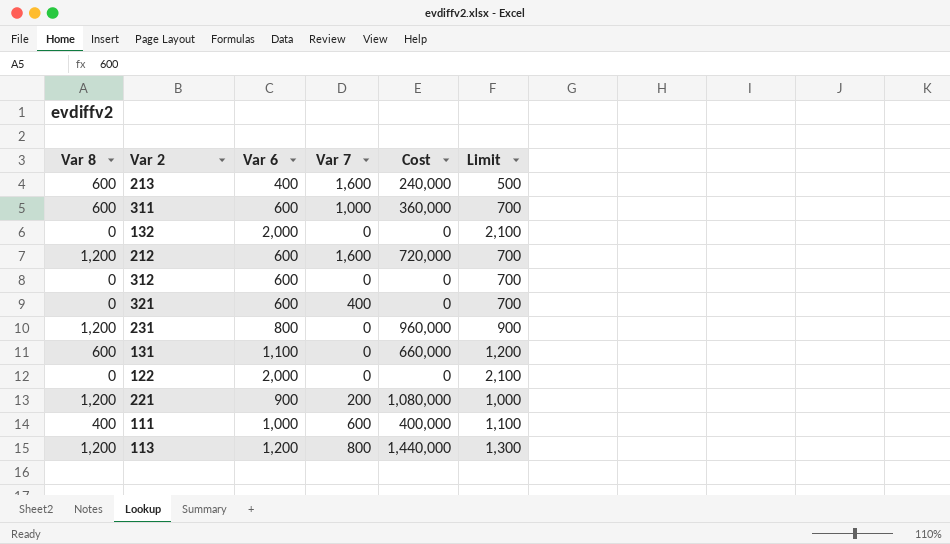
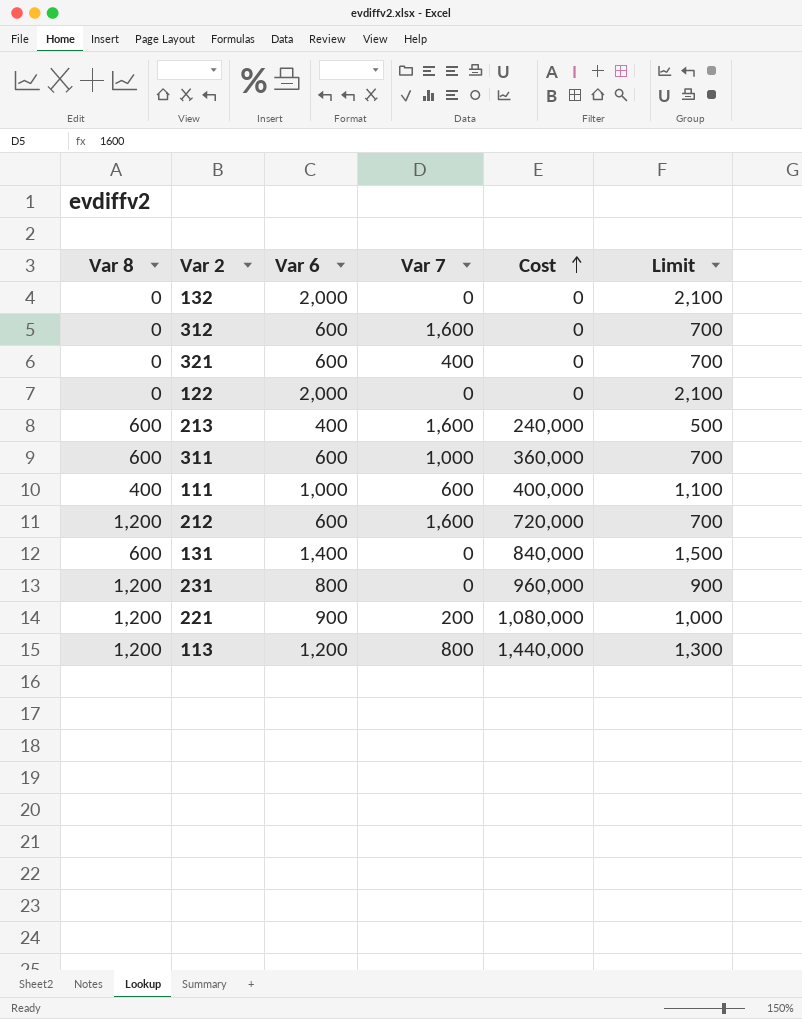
row order: none -> Cost ascending
312 | Var 7: 0 -> 1,600
131 | Var 6: 1,100 -> 1,400
131 | Cost: 660,000 -> 840,000
131 | Limit: 1,200 -> 1,500

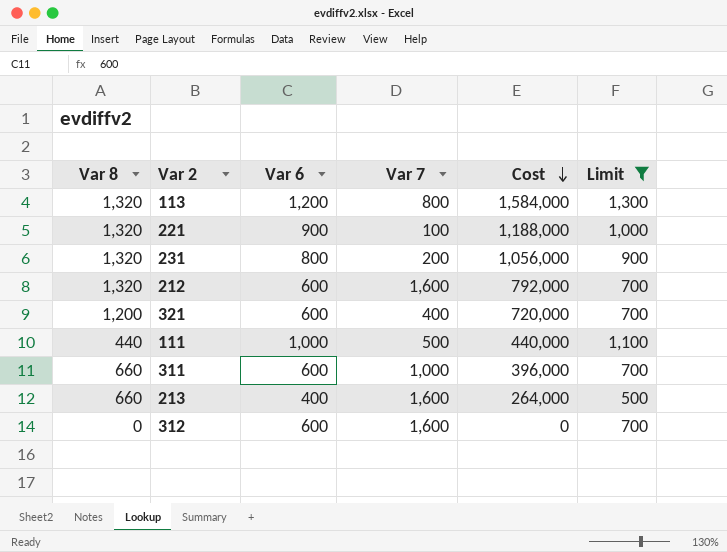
filter: none -> Limit <= 1,300
row order: Cost ascending -> Cost descending
113 | Var 8: 1,200 -> 1,320
113 | Cost: 1,440,000 -> 1,584,000
221 | Var 8: 1,200 -> 1,320
221 | Var 7: 200 -> 100
221 | Cost: 1,080,000 -> 1,188,000
231 | Var 8: 1,200 -> 1,320
231 | Var 7: 0 -> 200
231 | Cost: 960,000 -> 1,056,000
212 | Var 8: 1,200 -> 1,320
212 | Cost: 720,000 -> 792,000
321 | Var 8: 0 -> 1,200
321 | Cost: 0 -> 720,000
111 | Var 8: 400 -> 440
111 | Var 7: 600 -> 500
111 | Cost: 400,000 -> 440,000
311 | Var 8: 600 -> 660
311 | Cost: 360,000 -> 396,000
213 | Var 8: 600 -> 660
213 | Cost: 240,000 -> 264,000

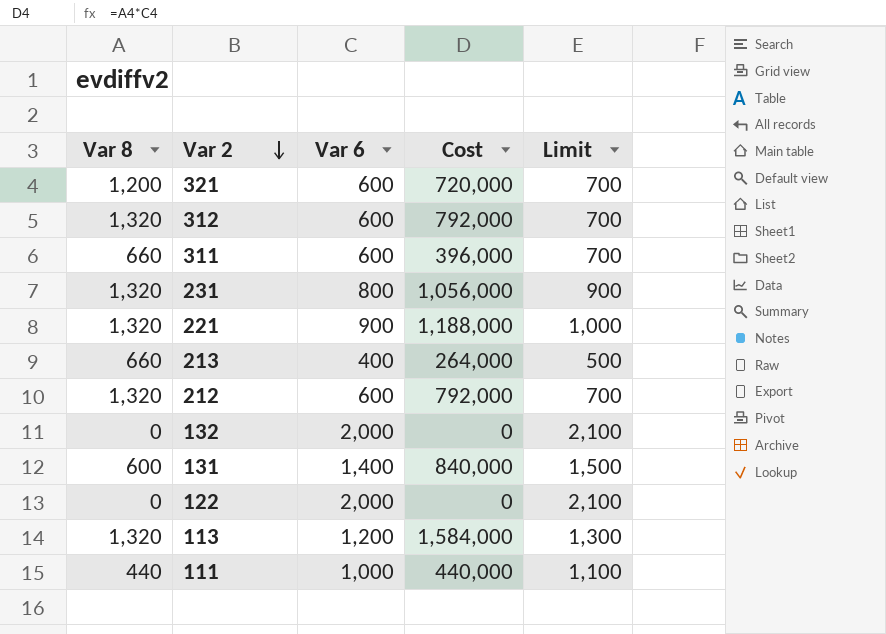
filter: Limit <= 1,300 -> none
row order: Cost descending -> Var 2 descending
column Var 7 | position: 4 -> none
312 | Var 8: 0 -> 1,320
312 | Cost: 0 -> 792,000

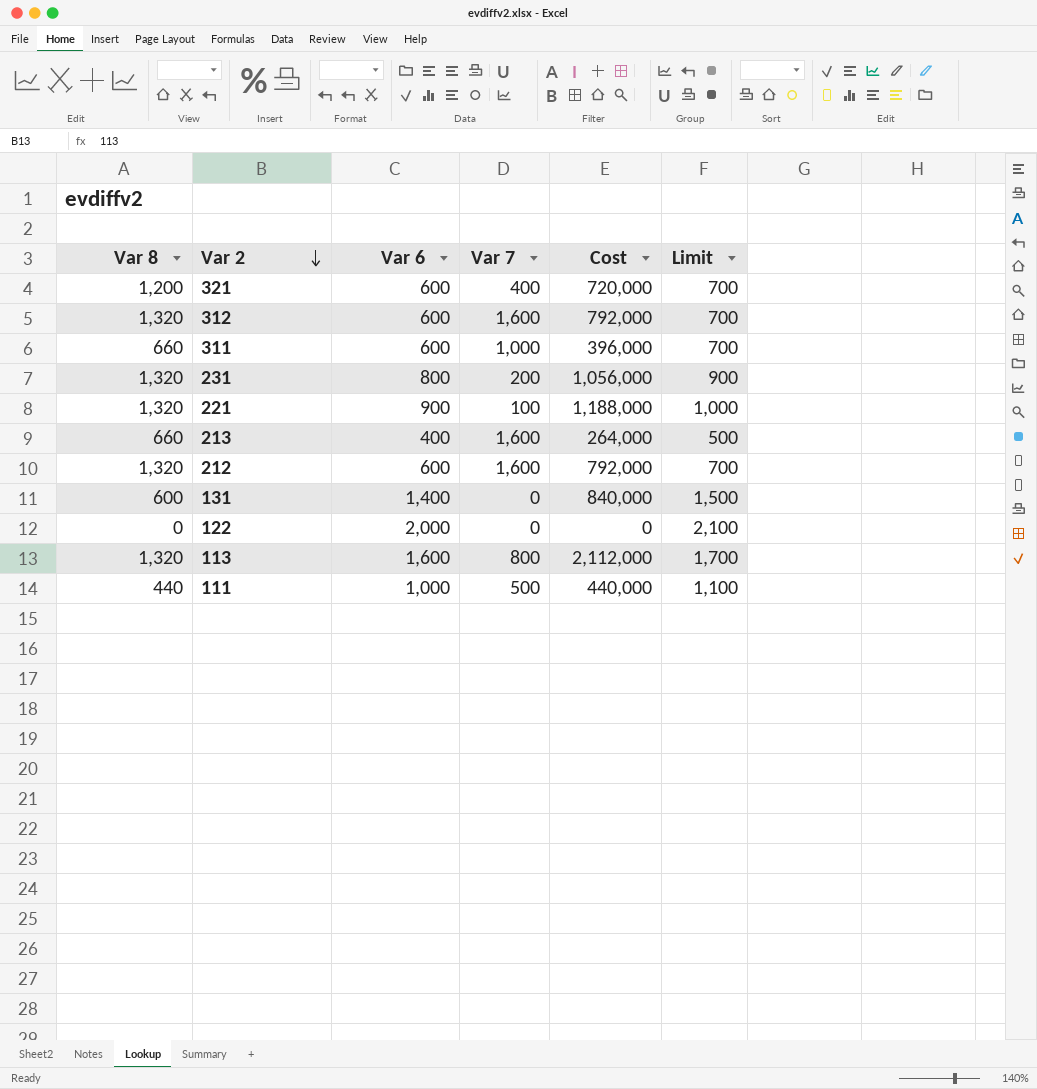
column Var 7 | position: none -> 4
row 132: 0 | 2,000 | 0 | 2,100 -> none
113 | Var 6: 1,200 -> 1,600
113 | Cost: 1,584,000 -> 2,112,000
113 | Limit: 1,300 -> 1,700

